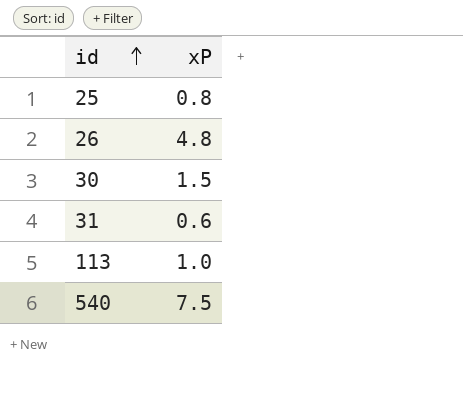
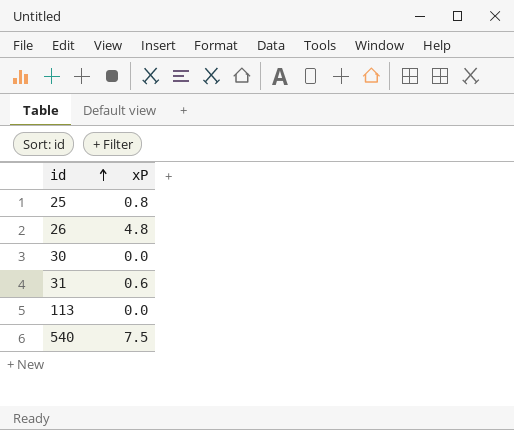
30 | xP: 1.5 -> 0.0
113 | xP: 1.0 -> 0.0

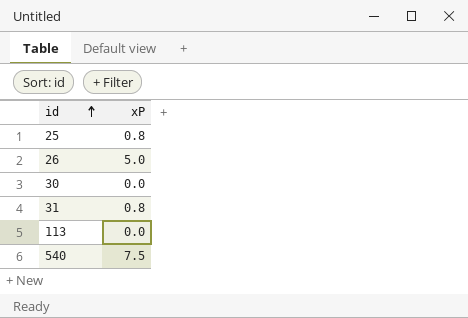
26 | xP: 4.8 -> 5.0
31 | xP: 0.6 -> 0.8

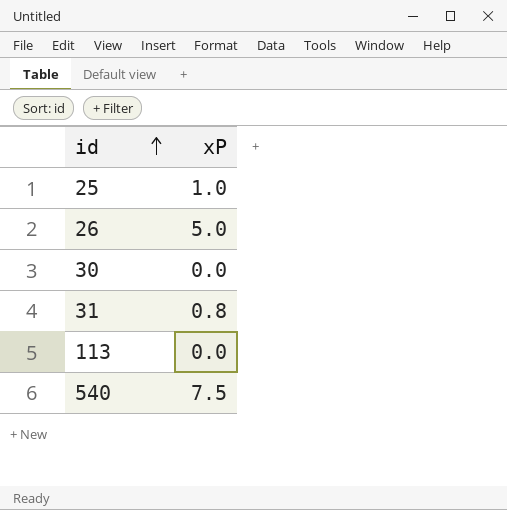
25 | xP: 0.8 -> 1.0

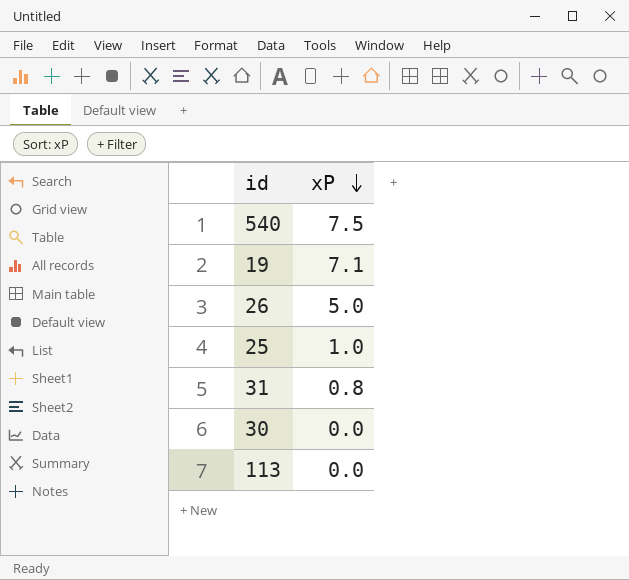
row order: id ascending -> xP descending
row 19: none -> 7.1

